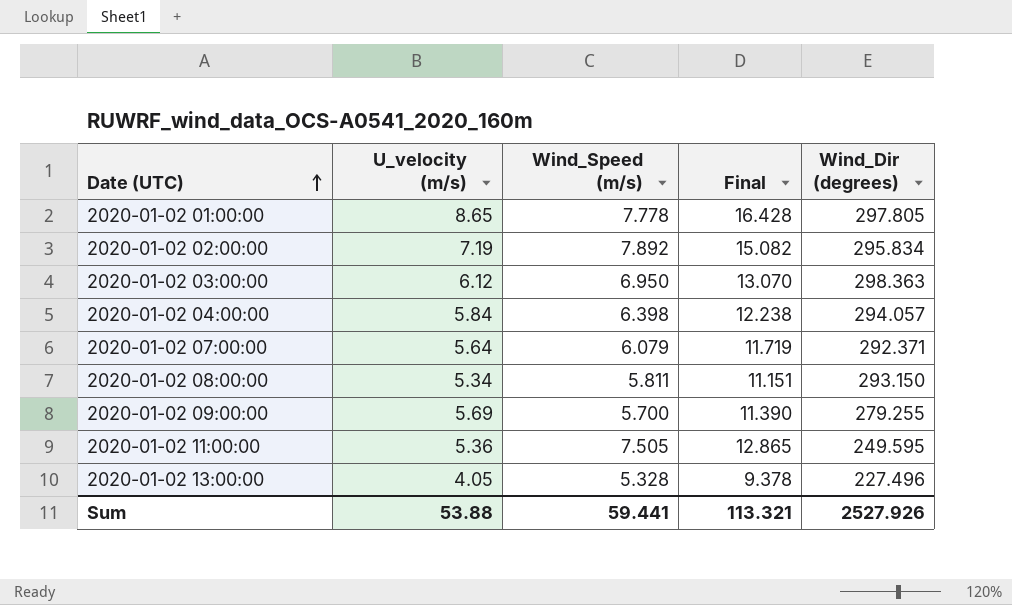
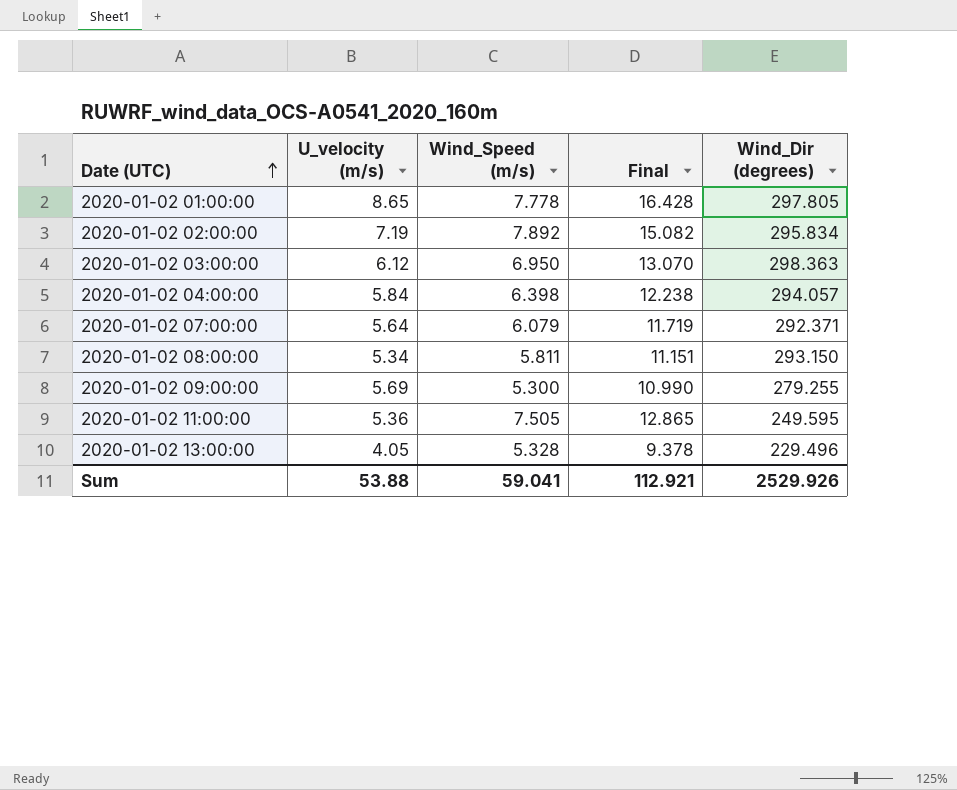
2020-01-02 09:00:00 | Wind_Speed (m/s): 5.700 -> 5.300
2020-01-02 09:00:00 | Final: 11.390 -> 10.990
2020-01-02 13:00:00 | Wind_Dir (degrees): 227.496 -> 229.496
Sum | Wind_Speed (m/s): 59.441 -> 59.041
Sum | Final: 113.321 -> 112.921
Sum | Wind_Dir (degrees): 2527.926 -> 2529.926

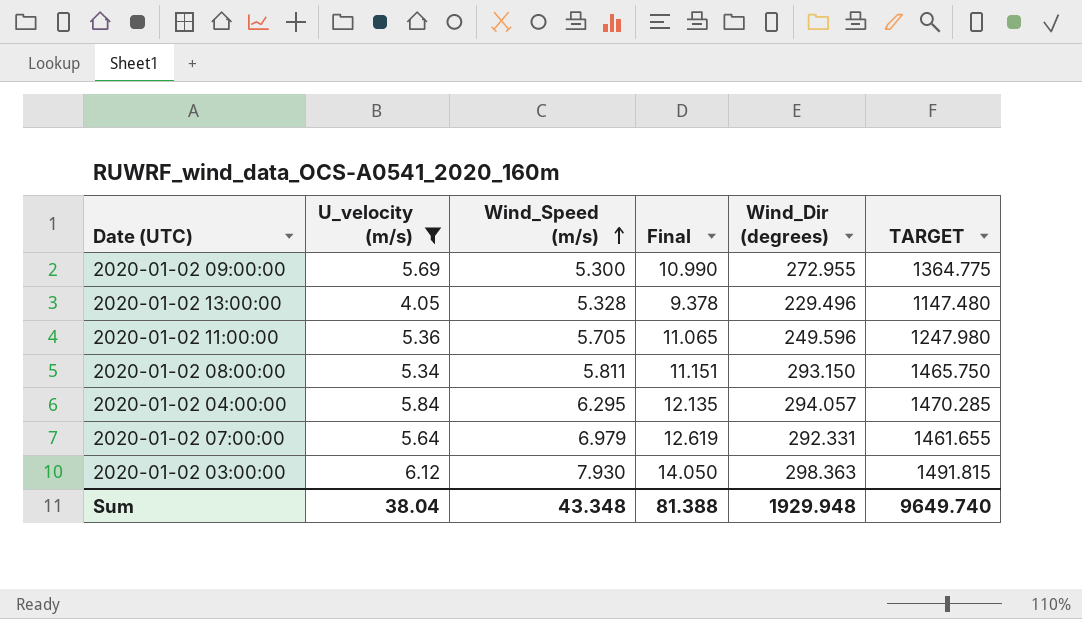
filter: none -> U_velocity (m/s) <= 6.12
row order: Date (UTC) ascending -> Wind_Speed (m/s) ascending
column TARGET | formula: none -> [Wind_Dir (degrees)] * 5
2020-01-02 09:00:00 | Wind_Dir (degrees): 279.255 -> 272.955
2020-01-02 11:00:00 | Wind_Speed (m/s): 7.505 -> 5.705
2020-01-02 11:00:00 | Final: 12.865 -> 11.065
2020-01-02 11:00:00 | Wind_Dir (degrees): 249.595 -> 249.596
2020-01-02 04:00:00 | Wind_Speed (m/s): 6.398 -> 6.295
2020-01-02 04:00:00 | Final: 12.238 -> 12.135
2020-01-02 07:00:00 | Wind_Speed (m/s): 6.079 -> 6.979
2020-01-02 07:00:00 | Final: 11.719 -> 12.619
2020-01-02 07:00:00 | Wind_Dir (degrees): 292.371 -> 292.331
2020-01-02 03:00:00 | Wind_Speed (m/s): 6.950 -> 7.930
2020-01-02 03:00:00 | Final: 13.070 -> 14.050
Sum | U_velocity (m/s): 53.88 -> 38.04
Sum | Wind_Speed (m/s): 59.041 -> 43.348
Sum | Final: 112.921 -> 81.388
Sum | Wind_Dir (degrees): 2529.926 -> 1929.948

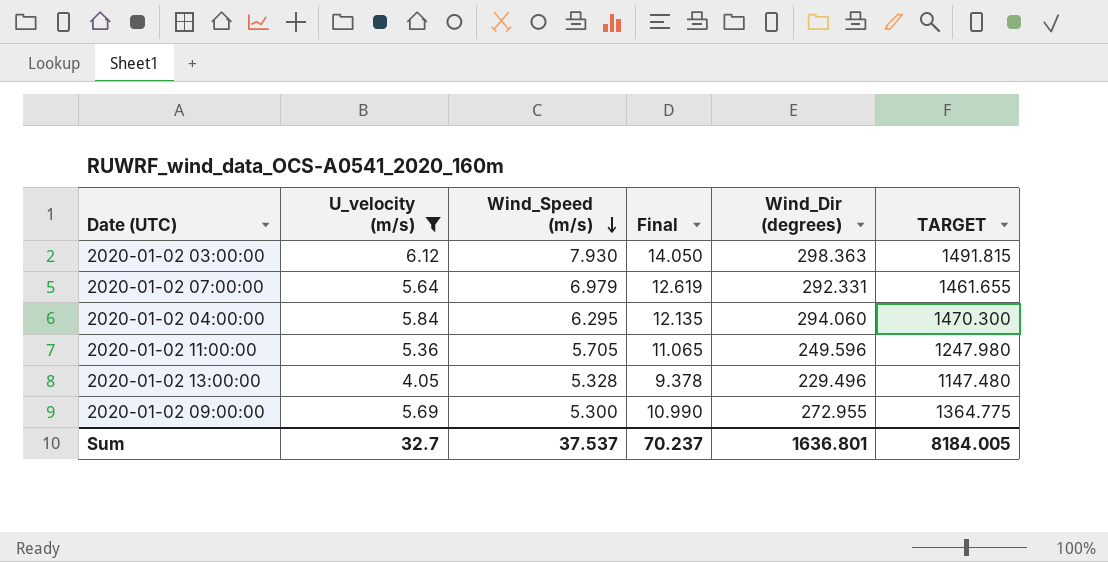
row order: Wind_Speed (m/s) ascending -> Wind_Speed (m/s) descending
row 2020-01-02 08:00:00: 5.34 | 5.811 | 11.151 | 293.150 | 1465.750 -> none
2020-01-02 04:00:00 | Wind_Dir (degrees): 294.057 -> 294.060
2020-01-02 04:00:00 | TARGET: 1470.285 -> 1470.300
Sum | U_velocity (m/s): 38.04 -> 32.7
Sum | Wind_Speed (m/s): 43.348 -> 37.537
Sum | Final: 81.388 -> 70.237
Sum | Wind_Dir (degrees): 1929.948 -> 1636.801
Sum | TARGET: 9649.740 -> 8184.005

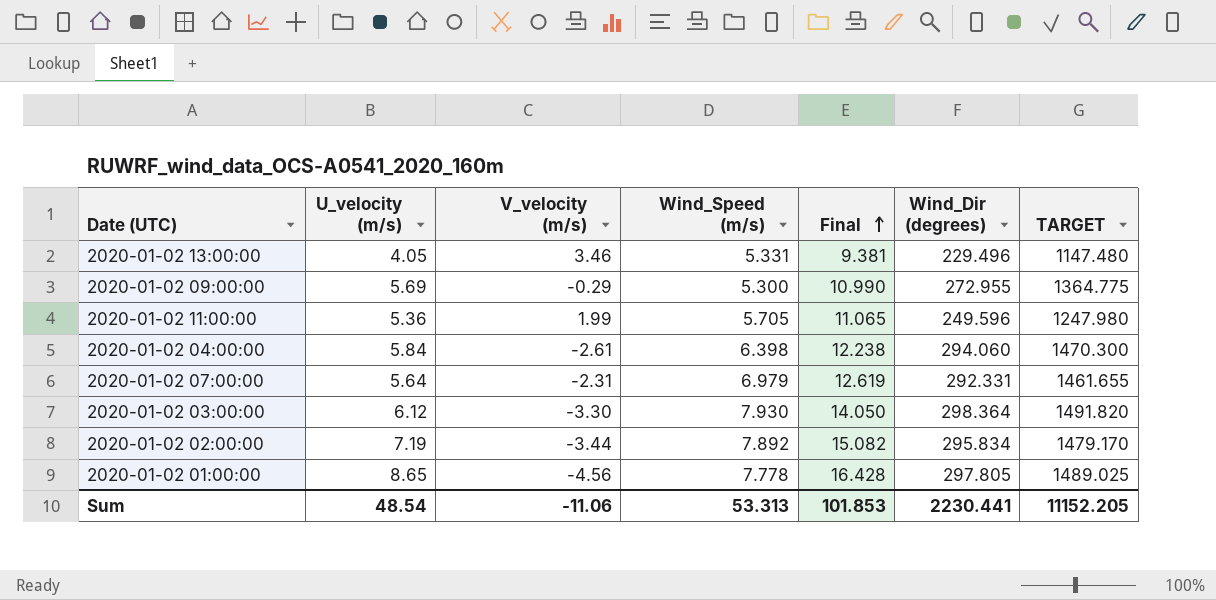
filter: U_velocity (m/s) <= 6.12 -> none
row order: Wind_Speed (m/s) descending -> Final ascending
column V_velocity (m/s) | position: none -> 3
2020-01-02 13:00:00 | Wind_Speed (m/s): 5.328 -> 5.331
2020-01-02 13:00:00 | Final: 9.378 -> 9.381
2020-01-02 04:00:00 | Wind_Speed (m/s): 6.295 -> 6.398
2020-01-02 04:00:00 | Final: 12.135 -> 12.238
2020-01-02 03:00:00 | Wind_Dir (degrees): 298.363 -> 298.364
2020-01-02 03:00:00 | TARGET: 1491.815 -> 1491.820
Sum | U_velocity (m/s): 32.7 -> 48.54
Sum | Wind_Speed (m/s): 37.537 -> 53.313
Sum | Final: 70.237 -> 101.853
Sum | Wind_Dir (degrees): 1636.801 -> 2230.441
Sum | TARGET: 8184.005 -> 11152.205

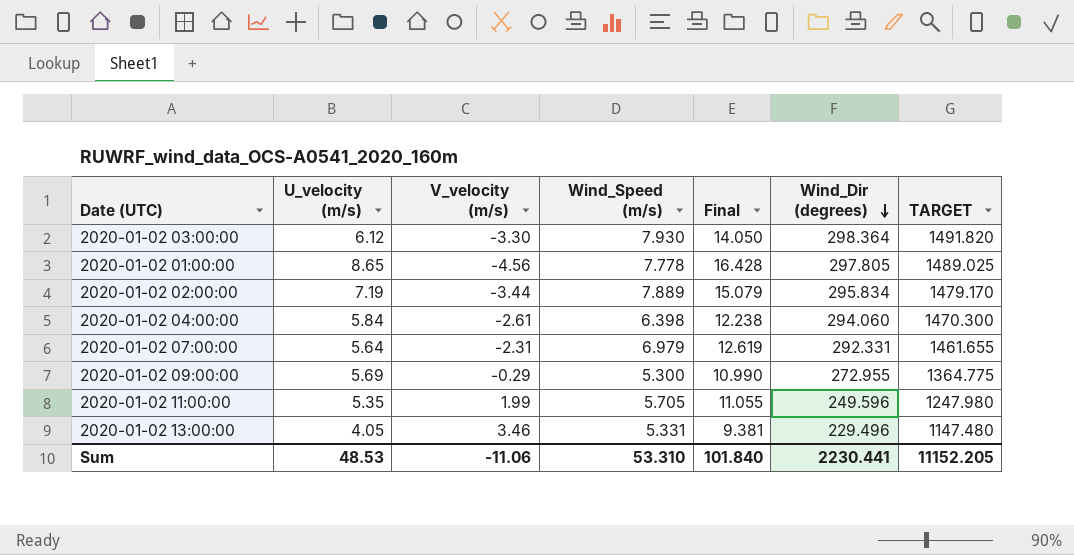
row order: Final ascending -> Wind_Dir (degrees) descending
2020-01-02 02:00:00 | Wind_Speed (m/s): 7.892 -> 7.889
2020-01-02 02:00:00 | Final: 15.082 -> 15.079
2020-01-02 11:00:00 | U_velocity (m/s): 5.36 -> 5.35
2020-01-02 11:00:00 | Final: 11.065 -> 11.055
Sum | U_velocity (m/s): 48.54 -> 48.53
Sum | Wind_Speed (m/s): 53.313 -> 53.310
Sum | Final: 101.853 -> 101.840

